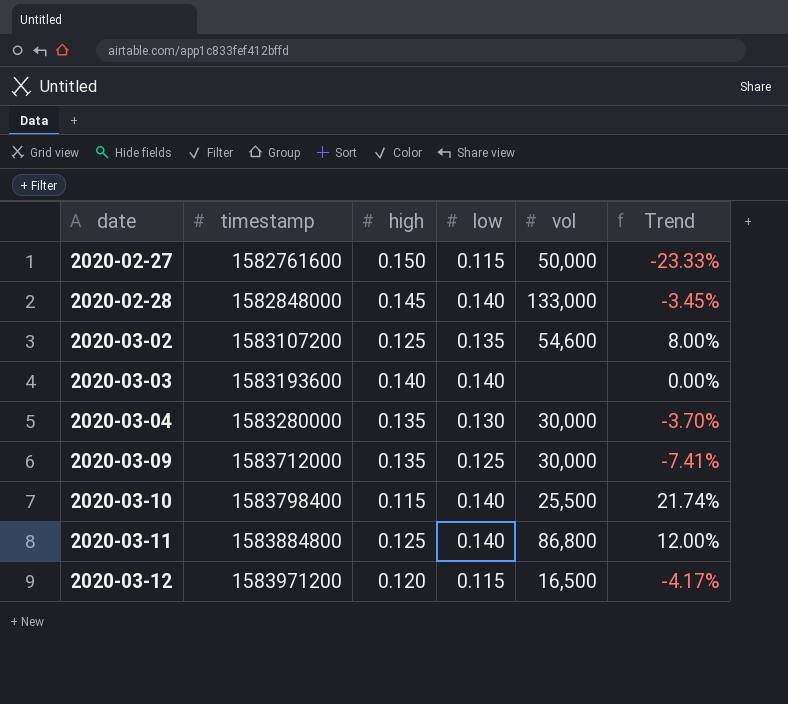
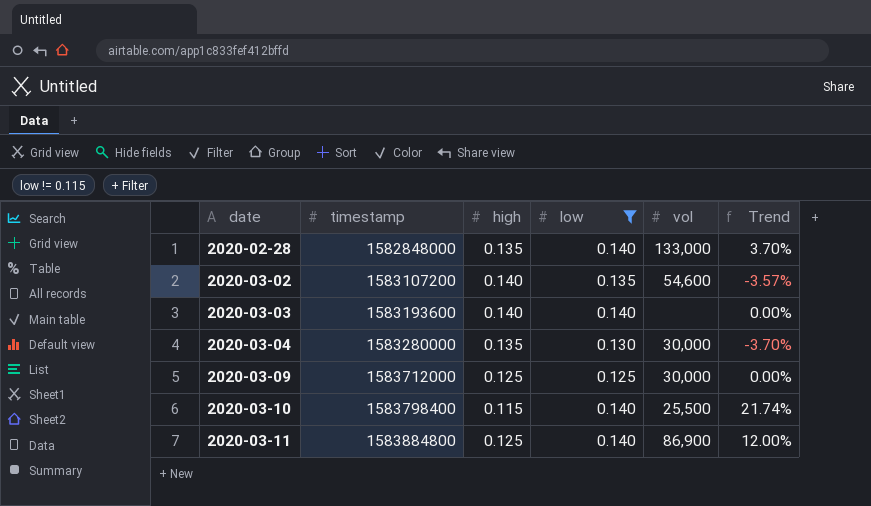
filter: none -> low != 0.115
2020-02-28 | high: 0.145 -> 0.135
2020-02-28 | Trend: -3.45% -> 3.70%
2020-03-02 | high: 0.125 -> 0.140
2020-03-02 | Trend: 8.00% -> -3.57%
2020-03-09 | high: 0.135 -> 0.125
2020-03-09 | Trend: -7.41% -> 0.00%
2020-03-11 | vol: 86,800 -> 86,900

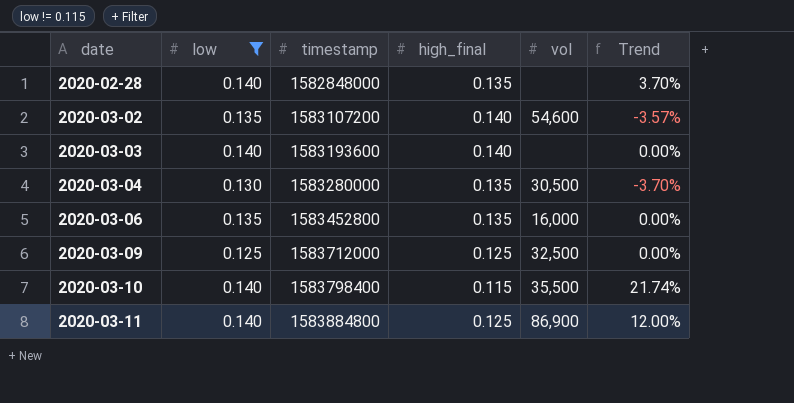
column low | position: 4 -> 2
column name: high -> high_final
2020-02-28 | vol: 133,000 -> none
2020-03-04 | vol: 30,000 -> 30,500
row 2020-03-06: none -> 0.135 | 1583452800 | 0.135 | 16,000 | 0.00%
2020-03-09 | vol: 30,000 -> 32,500
2020-03-10 | vol: 25,500 -> 35,500

